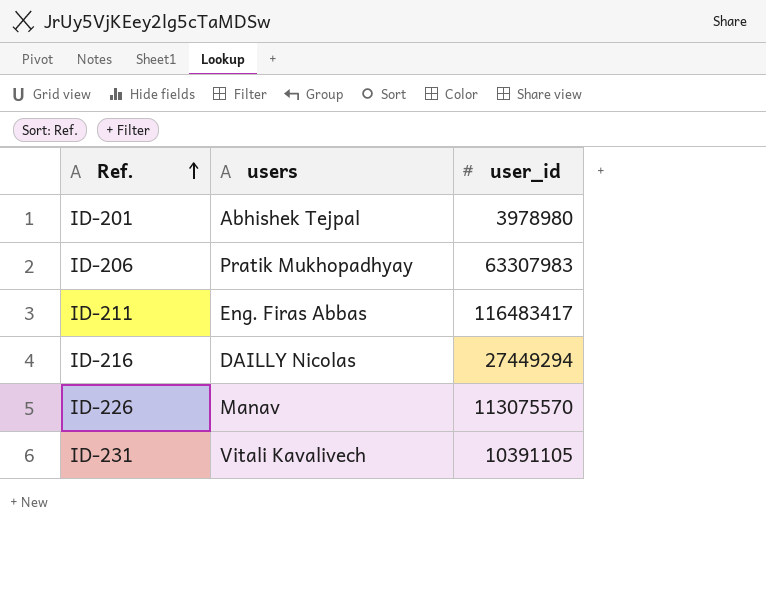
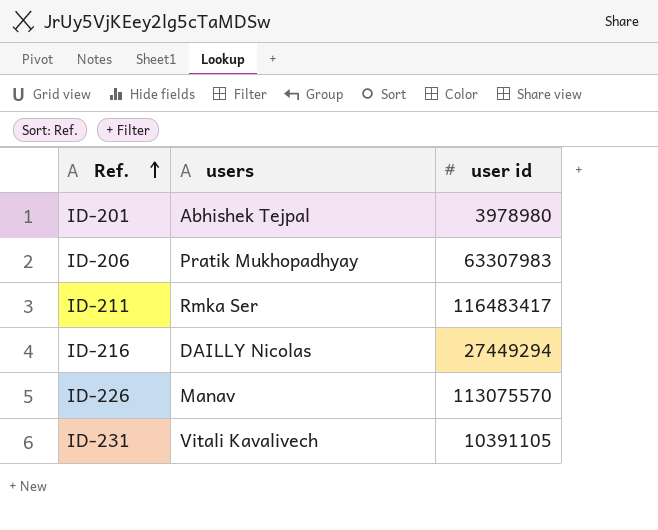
column name: user_id -> user id
ID-211 | users: Eng. Firas Abbas -> Rmka Ser

